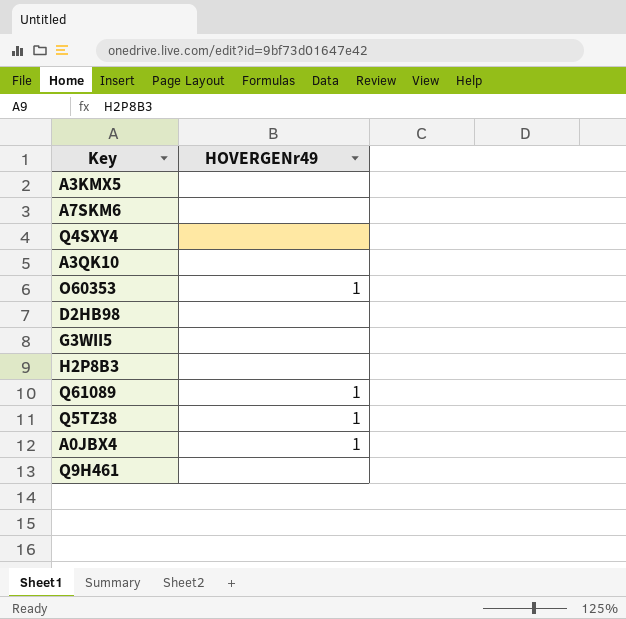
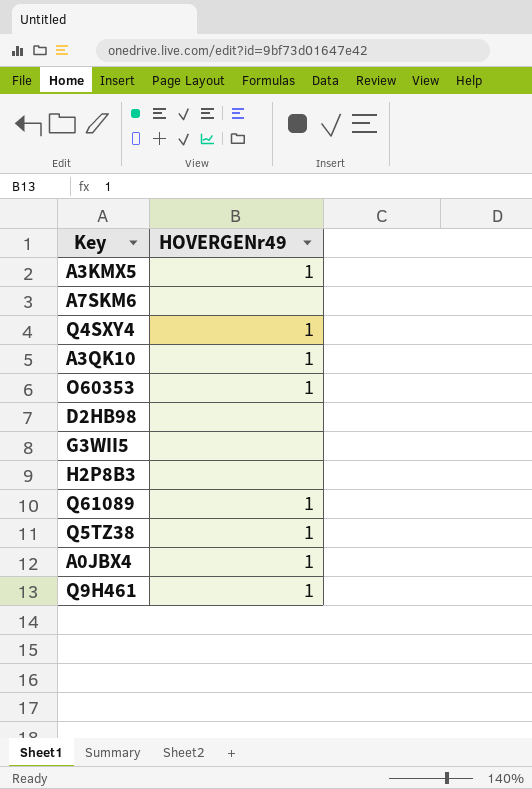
A3KMX5 | HOVERGENr49: none -> 1
Q4SXY4 | HOVERGENr49: none -> 1
A3QK10 | HOVERGENr49: none -> 1
Q9H461 | HOVERGENr49: none -> 1

